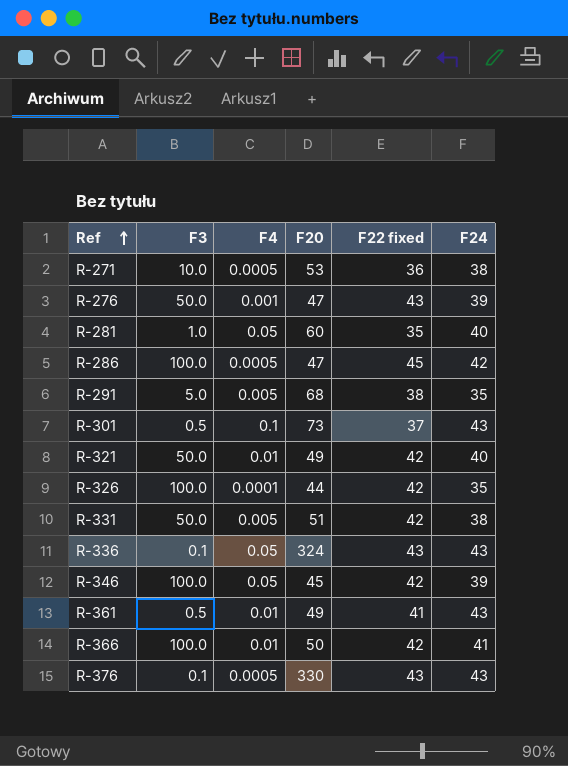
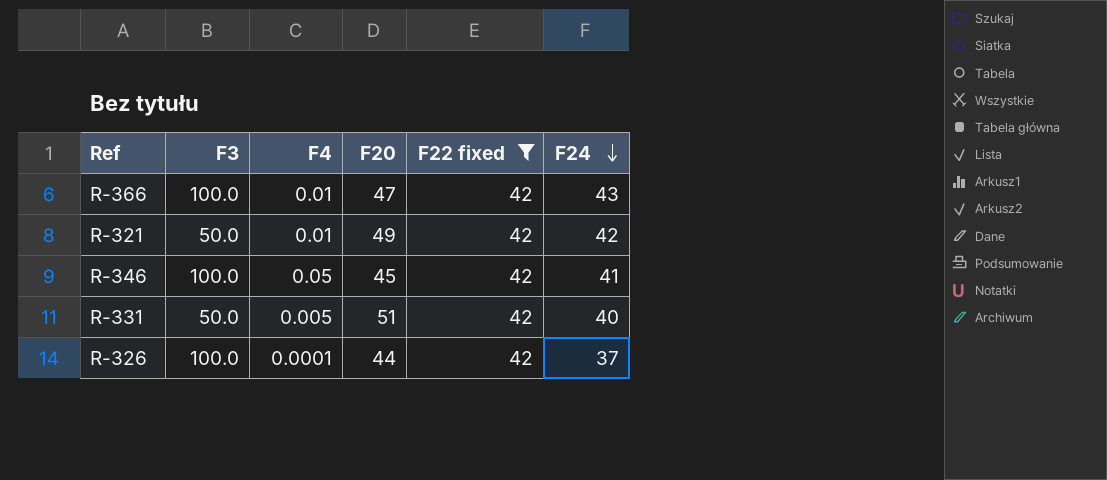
filter: none -> F22 fixed = 42
row order: Ref ascending -> F24 descending
R-366 | F20: 50 -> 47
R-366 | F24: 41 -> 43
R-321 | F24: 40 -> 42
R-346 | F24: 39 -> 41
R-331 | F24: 38 -> 40
R-326 | F24: 35 -> 37

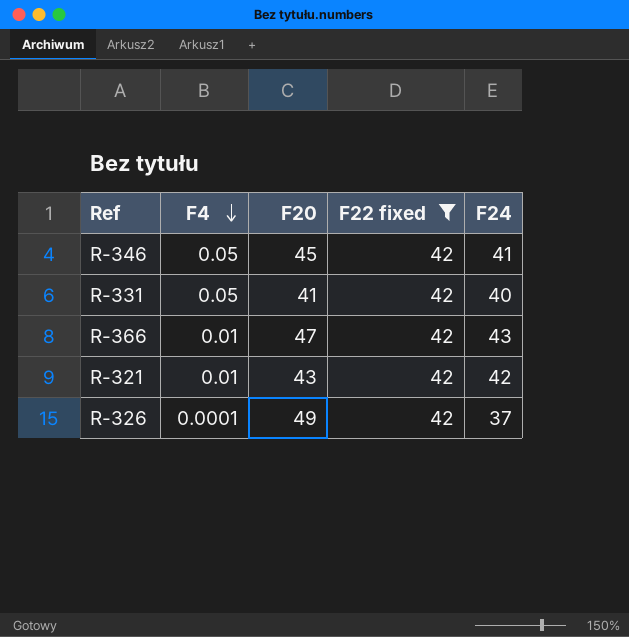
row order: F24 descending -> F4 descending
column F3 | position: 2 -> none
R-331 | F4: 0.005 -> 0.05
R-331 | F20: 51 -> 41
R-321 | F20: 49 -> 43
R-326 | F20: 44 -> 49

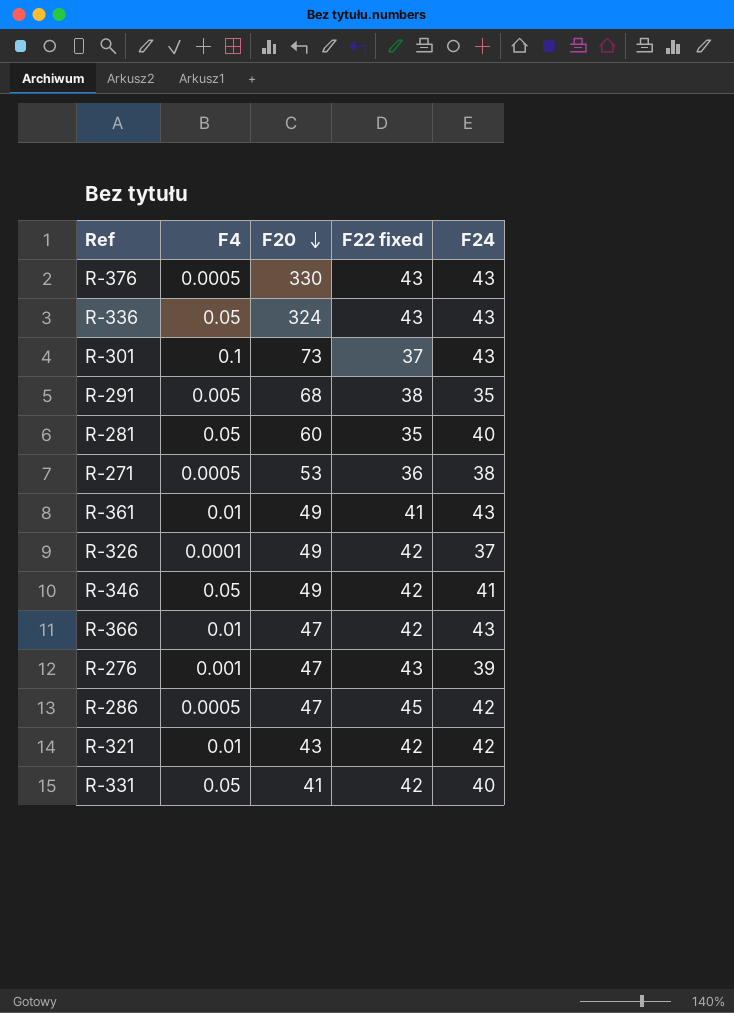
filter: F22 fixed = 42 -> none
row order: F4 descending -> F20 descending
R-346 | F20: 45 -> 49

